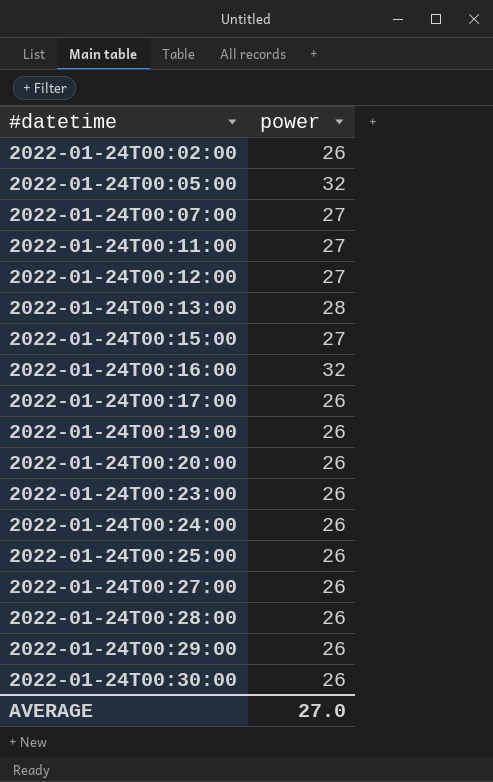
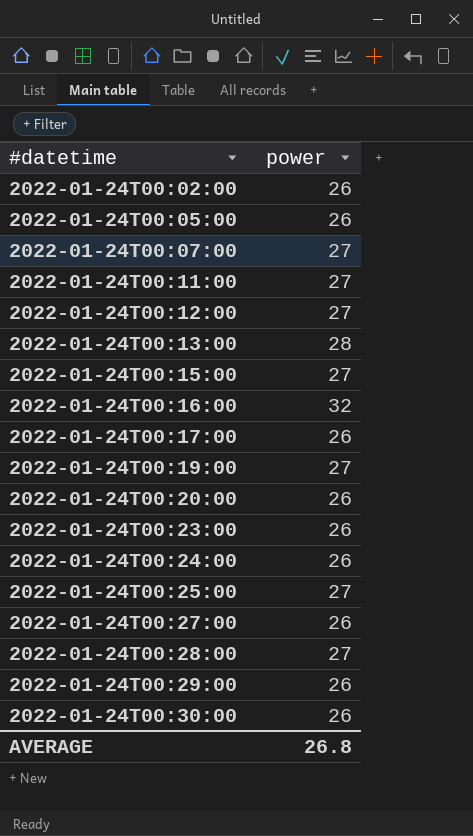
2022-01-24T00:05:00 | power: 32 -> 26
2022-01-24T00:19:00 | power: 26 -> 27
2022-01-24T00:25:00 | power: 26 -> 27
2022-01-24T00:28:00 | power: 26 -> 27
AVERAGE | power: 27.0 -> 26.8

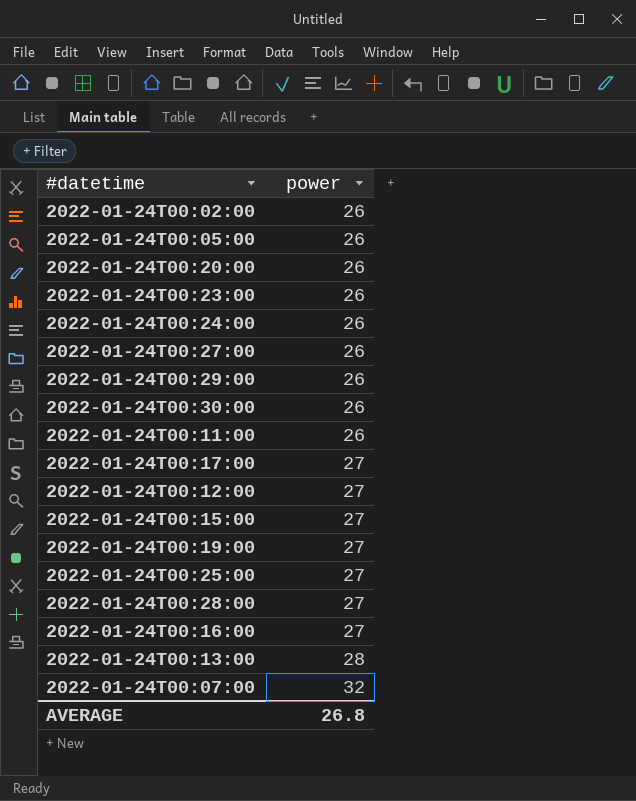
row order: #datetime ascending -> power ascending
2022-01-24T00:11:00 | power: 27 -> 26
2022-01-24T00:17:00 | power: 26 -> 27
2022-01-24T00:16:00 | power: 32 -> 27
2022-01-24T00:07:00 | power: 27 -> 32

